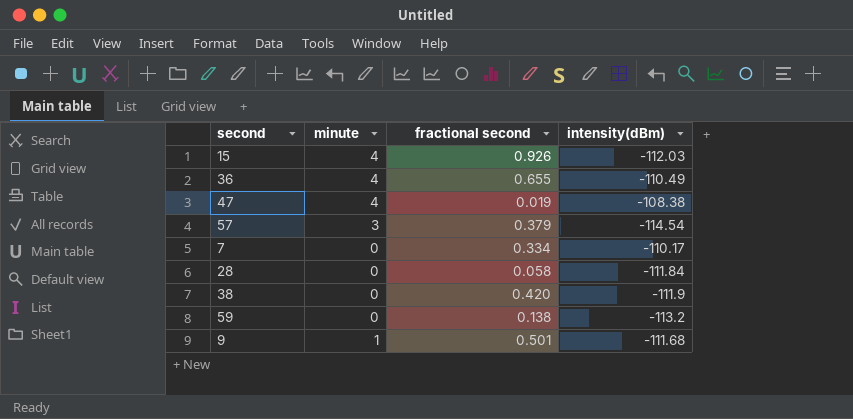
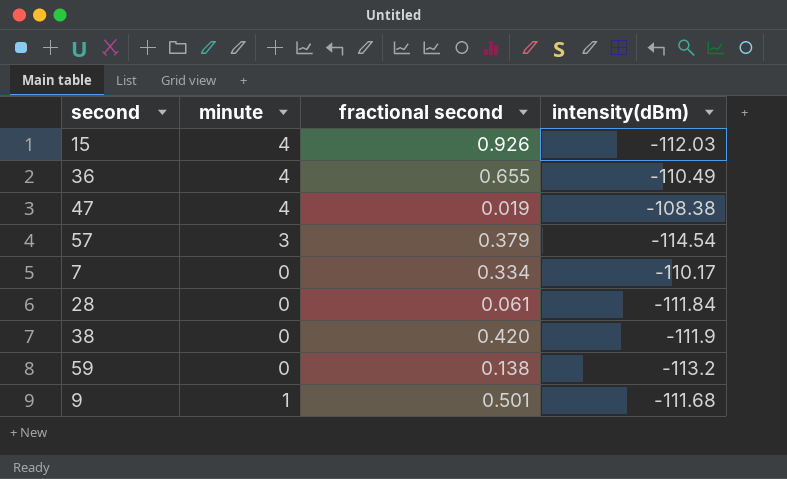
28 | fractional second: 0.058 -> 0.061

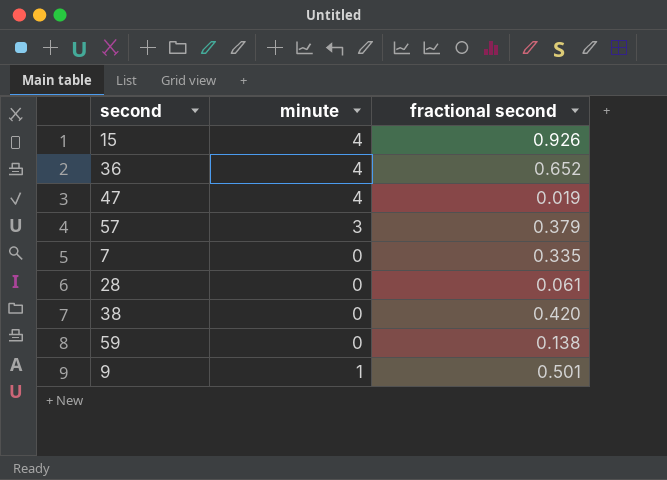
column intensity(dBm) | position: 4 -> none
36 | fractional second: 0.655 -> 0.652
7 | fractional second: 0.334 -> 0.335

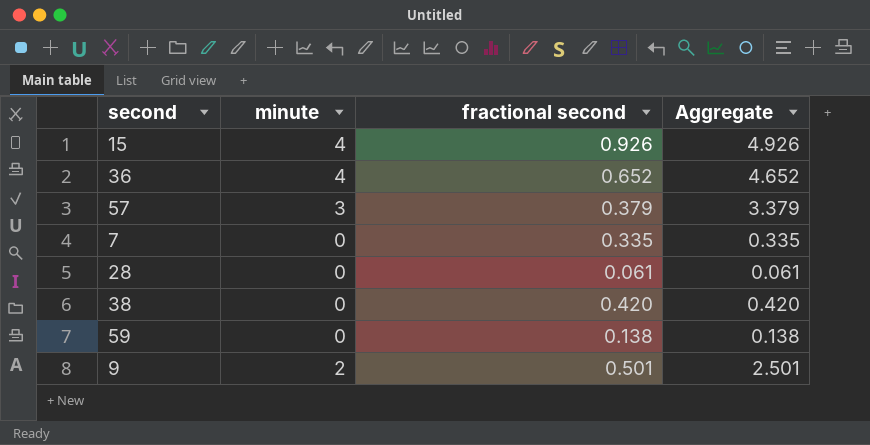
column Aggregate | formula: none -> [minute] + [fractional second]
row 47: 4 | 0.019 -> none
9 | minute: 1 -> 2

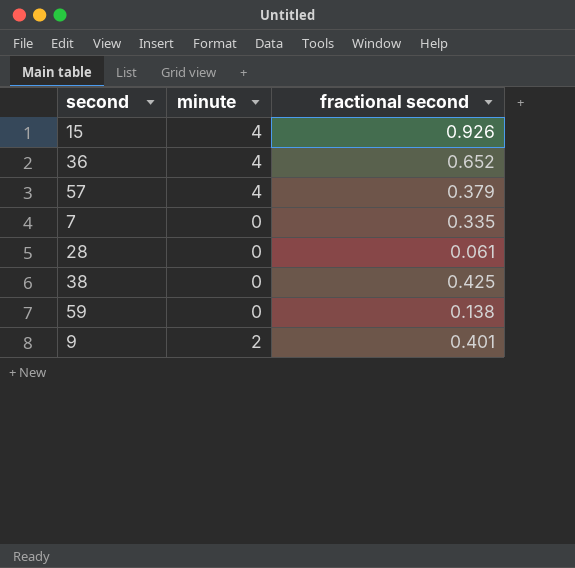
column Aggregate | formula: [minute] + [fractional second] -> none
57 | minute: 3 -> 4
38 | fractional second: 0.420 -> 0.425
9 | fractional second: 0.501 -> 0.401

